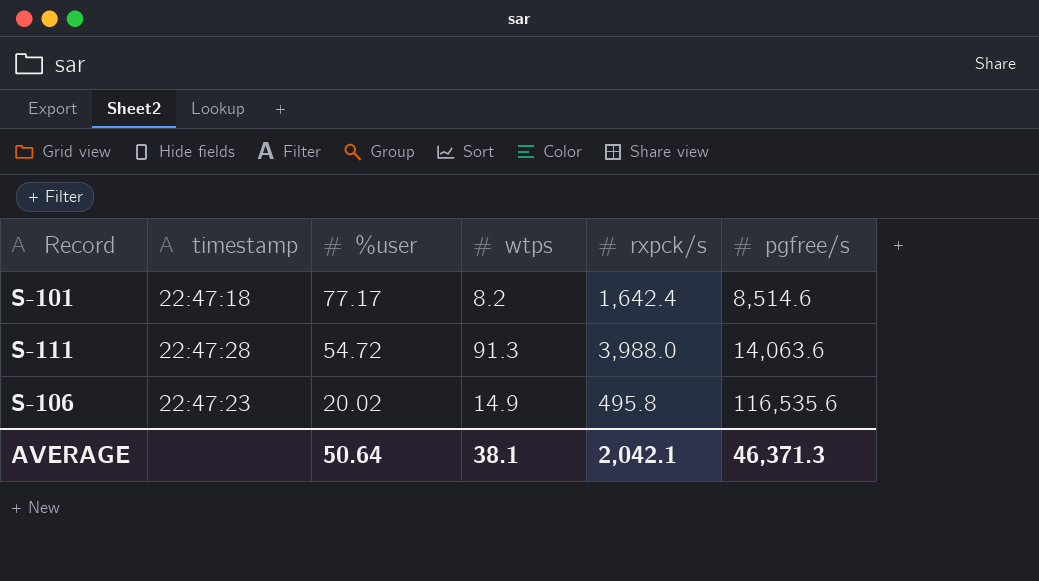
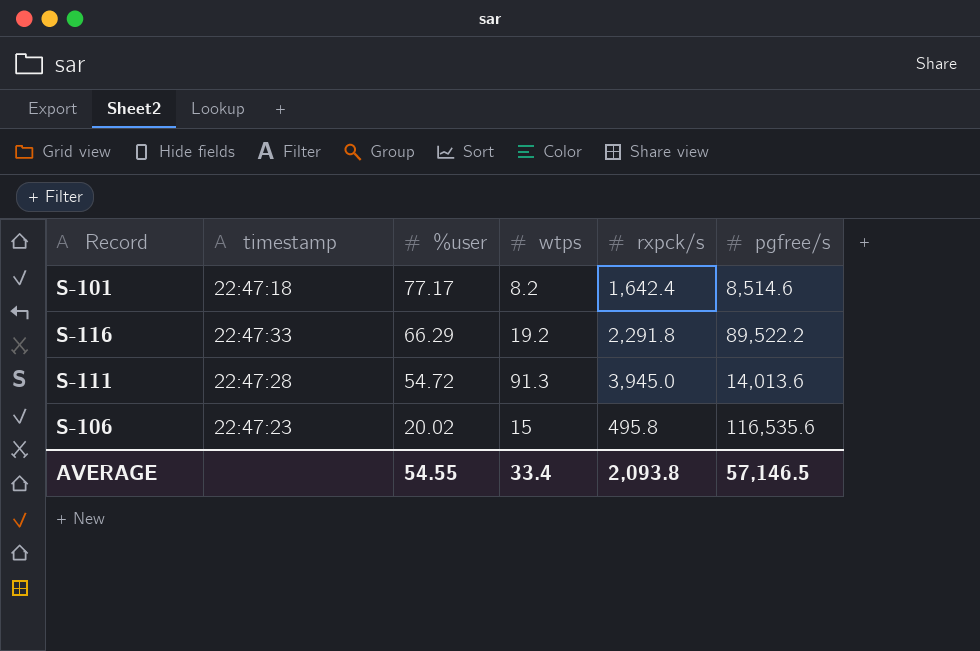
row S-116: none -> 22:47:33 | 66.29 | 19.2 | 2,291.8 | 89,522.2
S-111 | rxpck/s: 3,988.0 -> 3,945.0
S-111 | pgfree/s: 14,063.6 -> 14,013.6
S-106 | wtps: 14.9 -> 15
AVERAGE | %user: 50.64 -> 54.55
AVERAGE | wtps: 38.1 -> 33.4
AVERAGE | rxpck/s: 2,042.1 -> 2,093.8
AVERAGE | pgfree/s: 46,371.3 -> 57,146.5

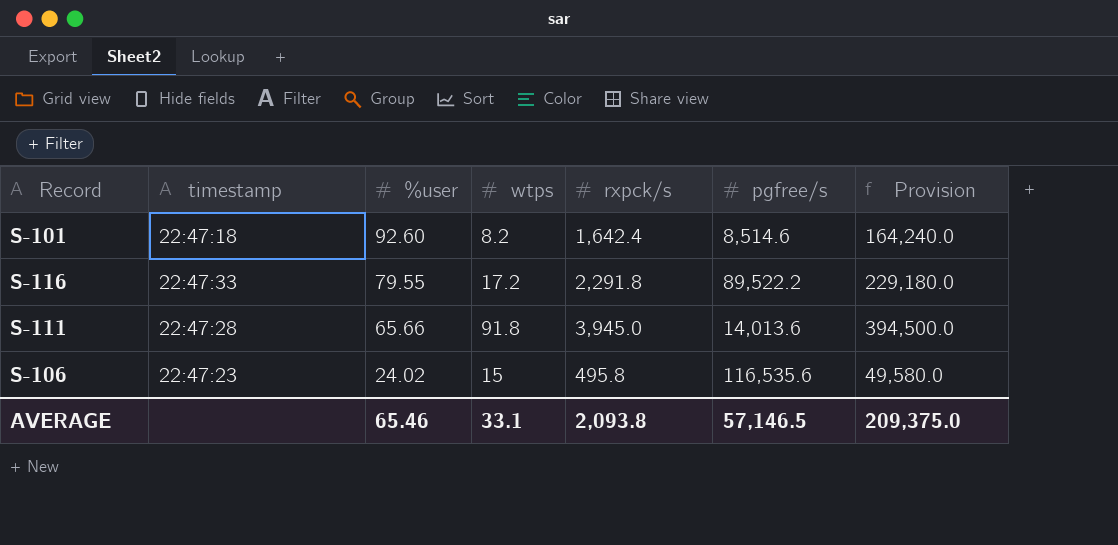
column Provision | formula: none -> [rxpck/s] * 100
S-101 | %user: 77.17 -> 92.60
S-116 | %user: 66.29 -> 79.55
S-116 | wtps: 19.2 -> 17.2
S-111 | %user: 54.72 -> 65.66
S-111 | wtps: 91.3 -> 91.8
S-106 | %user: 20.02 -> 24.02
AVERAGE | %user: 54.55 -> 65.46
AVERAGE | wtps: 33.4 -> 33.1

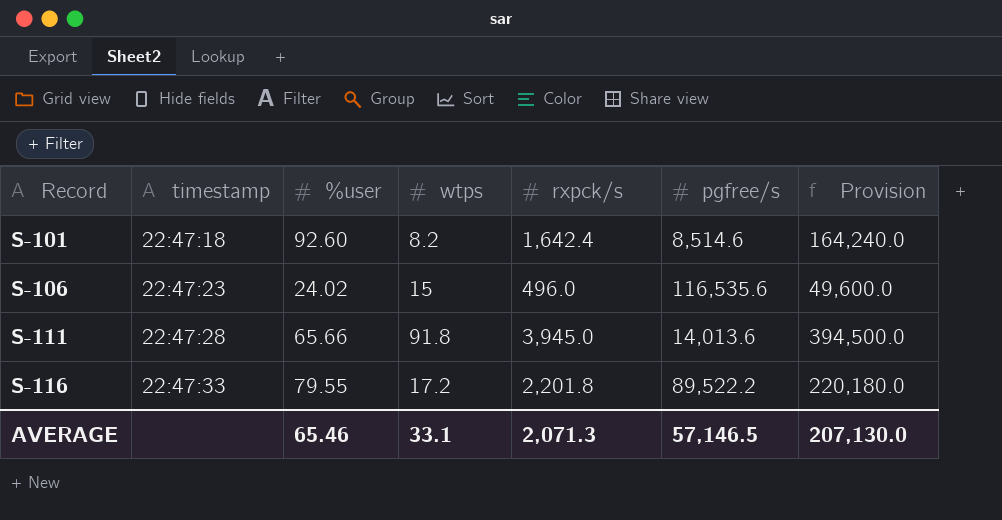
row order: %user descending -> Record ascending
S-106 | rxpck/s: 495.8 -> 496.0
S-106 | Provision: 49,580.0 -> 49,600.0
S-116 | rxpck/s: 2,291.8 -> 2,201.8
S-116 | Provision: 229,180.0 -> 220,180.0
AVERAGE | rxpck/s: 2,093.8 -> 2,071.3
AVERAGE | Provision: 209,375.0 -> 207,130.0

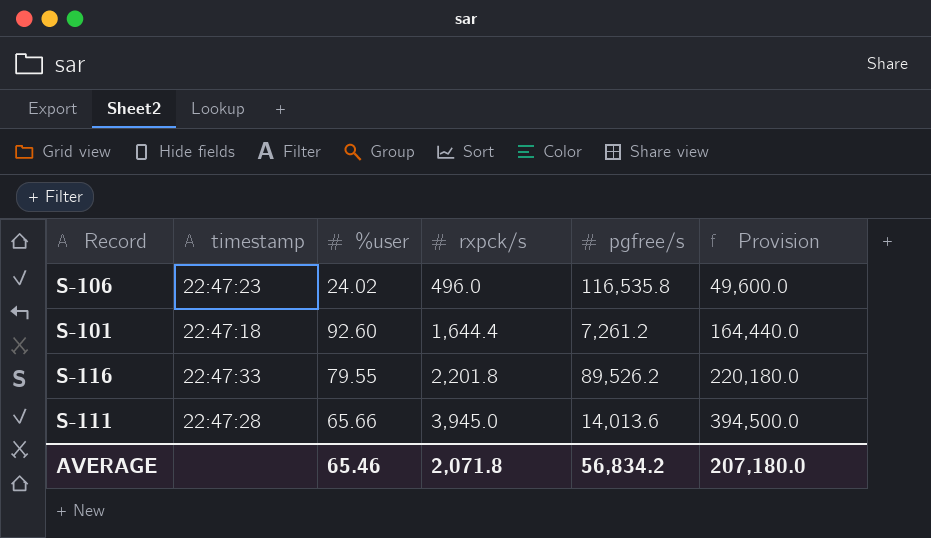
row order: Record ascending -> rxpck/s ascending
column wtps | position: 4 -> none
S-106 | pgfree/s: 116,535.6 -> 116,535.8
S-101 | rxpck/s: 1,642.4 -> 1,644.4
S-101 | pgfree/s: 8,514.6 -> 7,261.2
S-101 | Provision: 164,240.0 -> 164,440.0
S-116 | pgfree/s: 89,522.2 -> 89,526.2
AVERAGE | rxpck/s: 2,071.3 -> 2,071.8
AVERAGE | pgfree/s: 57,146.5 -> 56,834.2
AVERAGE | Provision: 207,130.0 -> 207,180.0

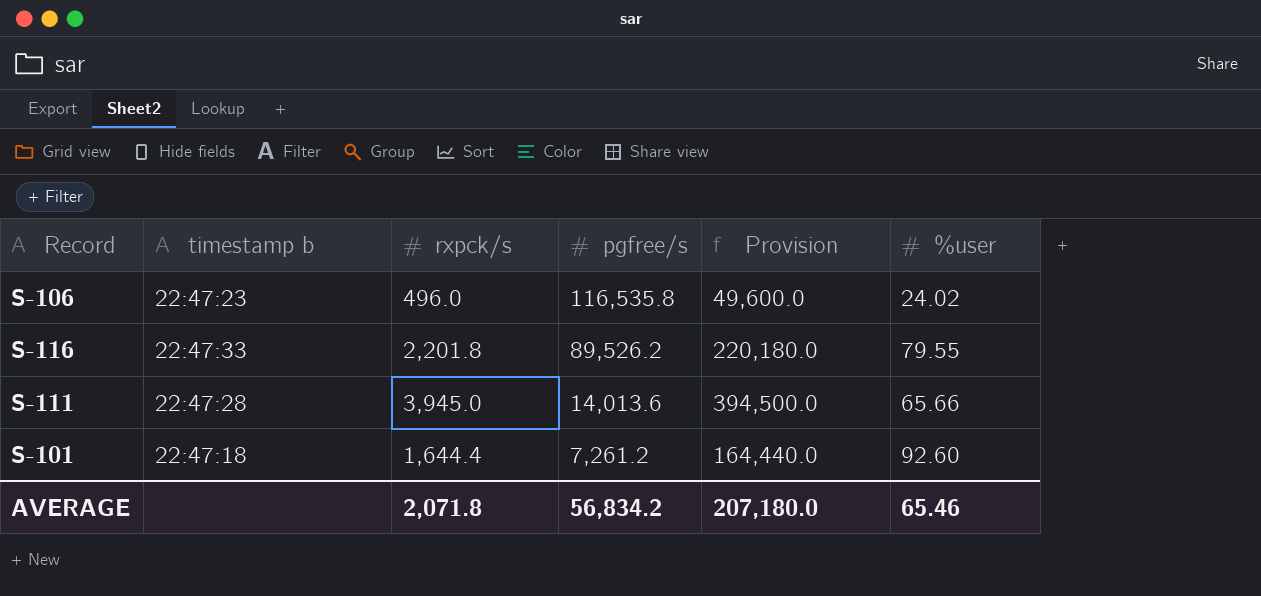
row order: rxpck/s ascending -> pgfree/s descending
column name: timestamp -> timestamp b
column %user | position: 3 -> 6

